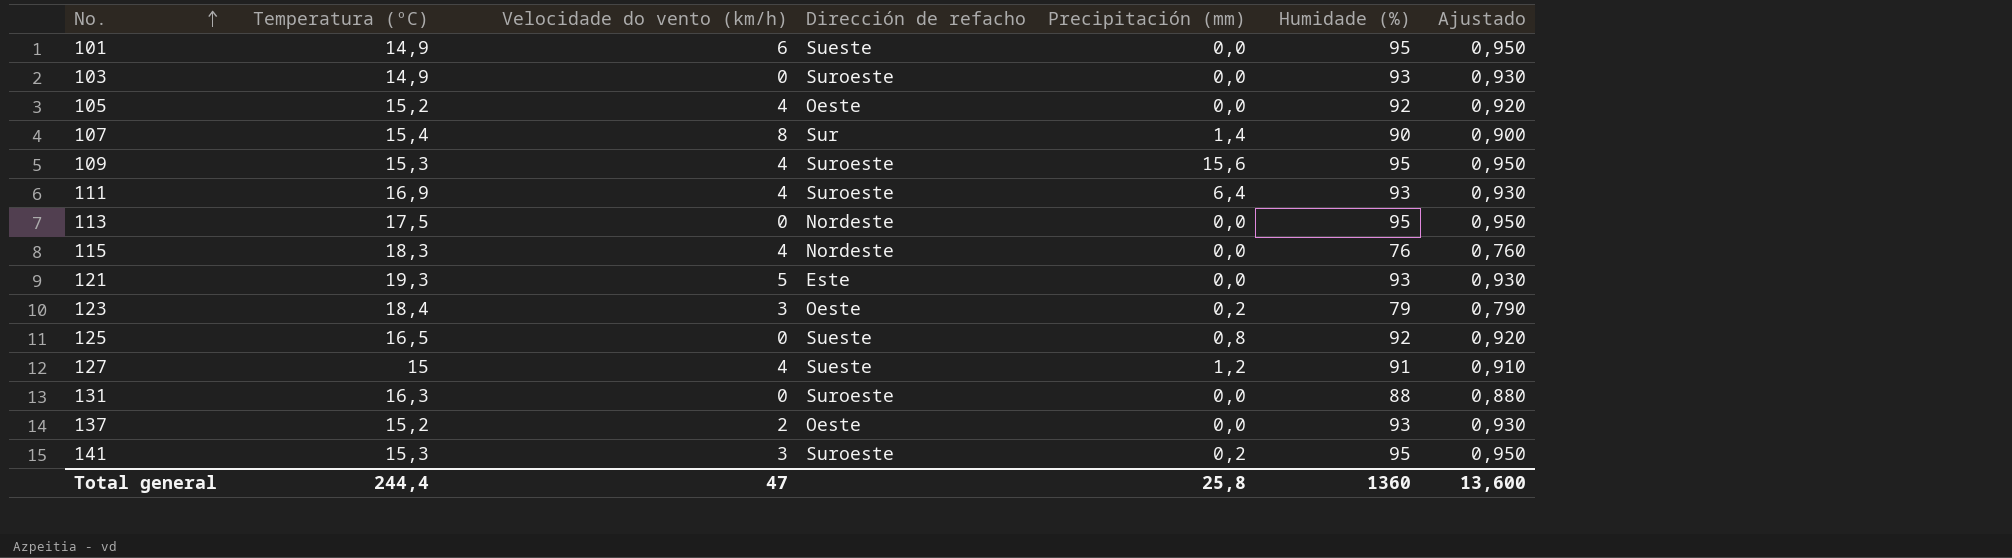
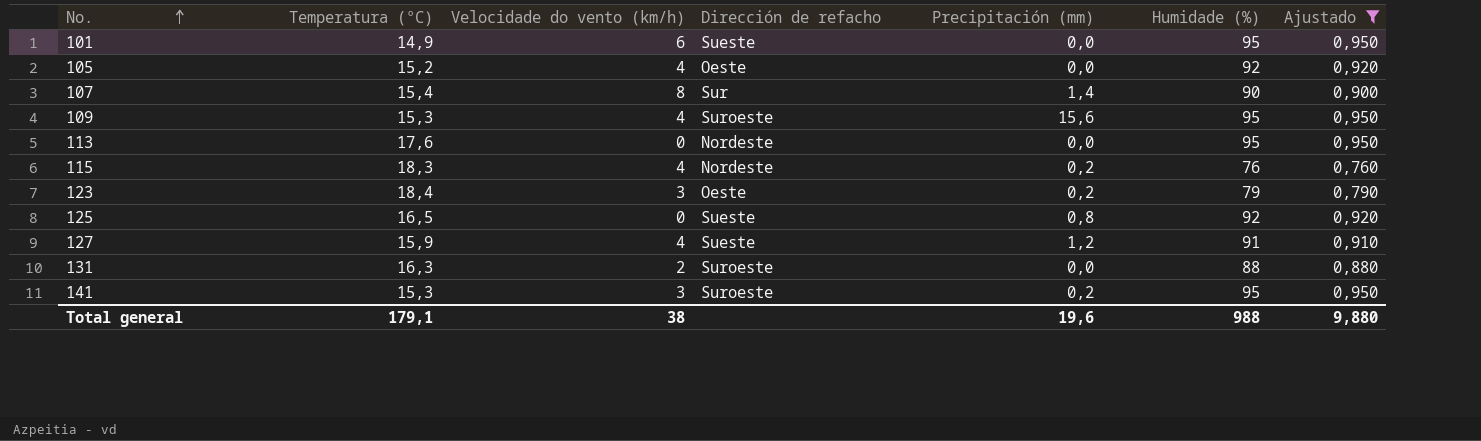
filter: none -> Ajustado != 0,930
113 | Temperatura (ºC): 17,5 -> 17,6
115 | Precipitación (mm): 0,0 -> 0,2
127 | Temperatura (ºC): 15 -> 15,9
131 | Velocidade do vento (km/h): 0 -> 2
Total general | Temperatura (ºC): 244,4 -> 179,1
Total general | Velocidade do vento (km/h): 47 -> 38
Total general | Precipitación (mm): 25,8 -> 19,6
Total general | Humidade (%): 1360 -> 988
Total general | Ajustado: 13,600 -> 9,880

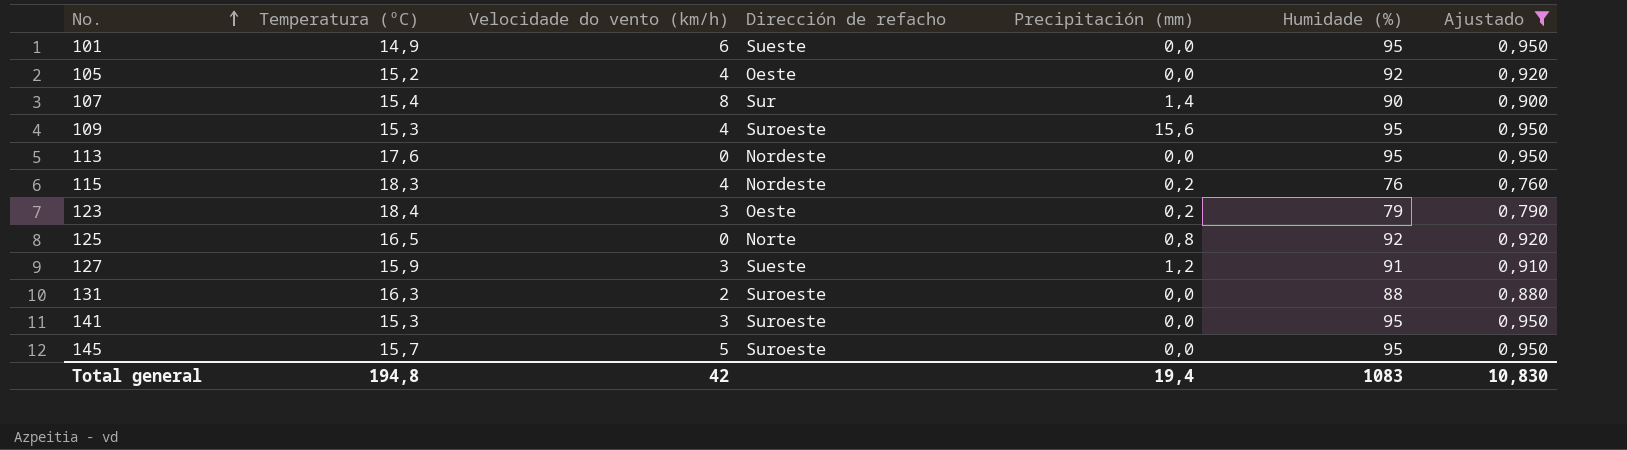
125 | Dirección de refacho: Sueste -> Norte
127 | Velocidade do vento (km/h): 4 -> 3
141 | Precipitación (mm): 0,2 -> 0,0
row 145: none -> 15,7 | 5 | Suroeste | 0,0 | 95 | 0,950
Total general | Temperatura (ºC): 179,1 -> 194,8
Total general | Velocidade do vento (km/h): 38 -> 42
Total general | Precipitación (mm): 19,6 -> 19,4
Total general | Humidade (%): 988 -> 1083
Total general | Ajustado: 9,880 -> 10,830

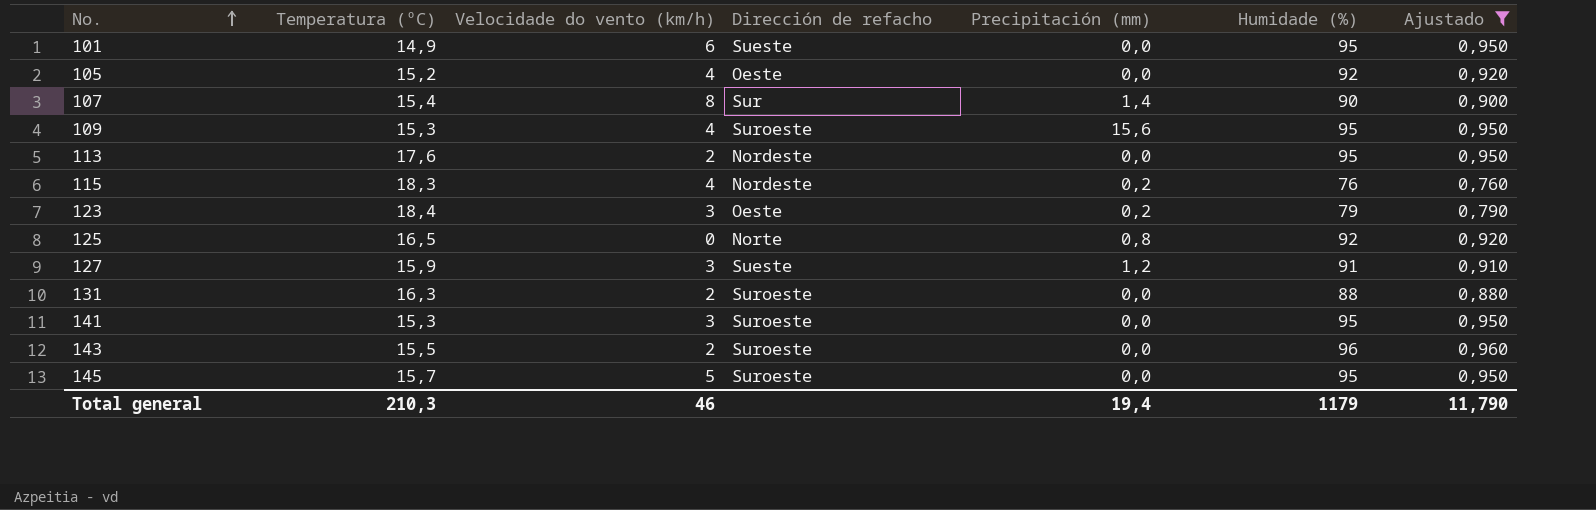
113 | Velocidade do vento (km/h): 0 -> 2
row 143: none -> 15,5 | 2 | Suroeste | 0,0 | 96 | 0,960
Total general | Temperatura (ºC): 194,8 -> 210,3
Total general | Velocidade do vento (km/h): 42 -> 46
Total general | Humidade (%): 1083 -> 1179
Total general | Ajustado: 10,830 -> 11,790

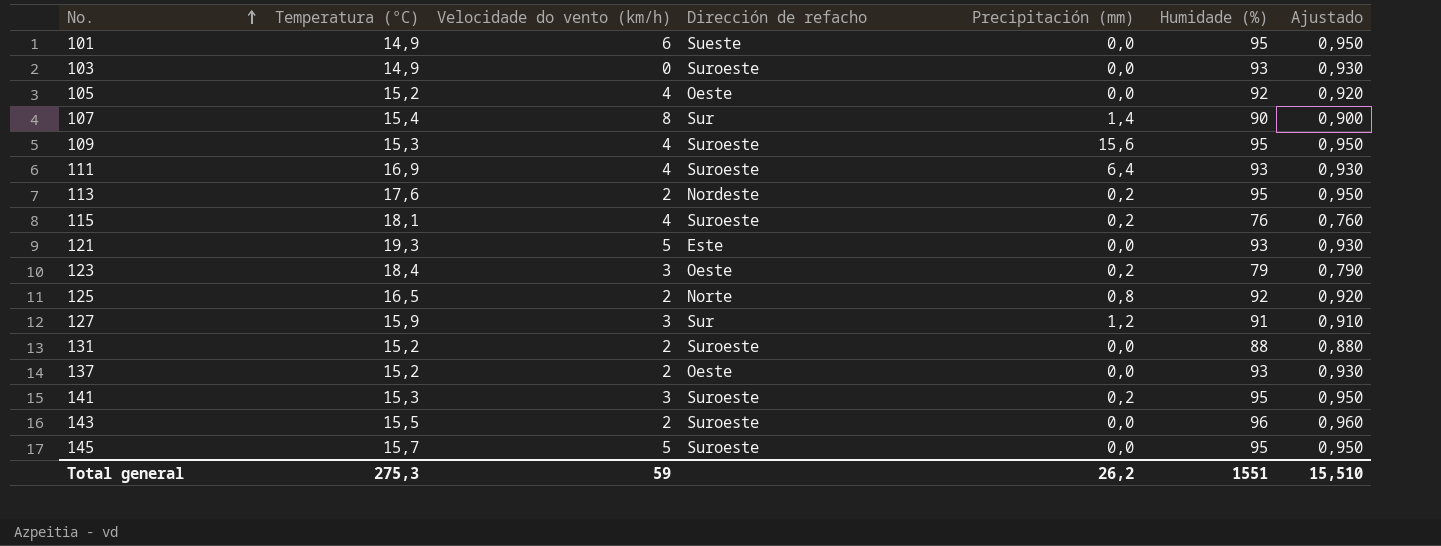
filter: Ajustado != 0,930 -> none
113 | Precipitación (mm): 0,0 -> 0,2
115 | Temperatura (ºC): 18,3 -> 18,1
115 | Dirección de refacho: Nordeste -> Suroeste
125 | Velocidade do vento (km/h): 0 -> 2
127 | Dirección de refacho: Sueste -> Sur
131 | Temperatura (ºC): 16,3 -> 15,2
141 | Precipitación (mm): 0,0 -> 0,2
Total general | Temperatura (ºC): 210,3 -> 275,3
Total general | Velocidade do vento (km/h): 46 -> 59
Total general | Precipitación (mm): 19,4 -> 26,2
Total general | Humidade (%): 1179 -> 1551
Total general | Ajustado: 11,790 -> 15,510

